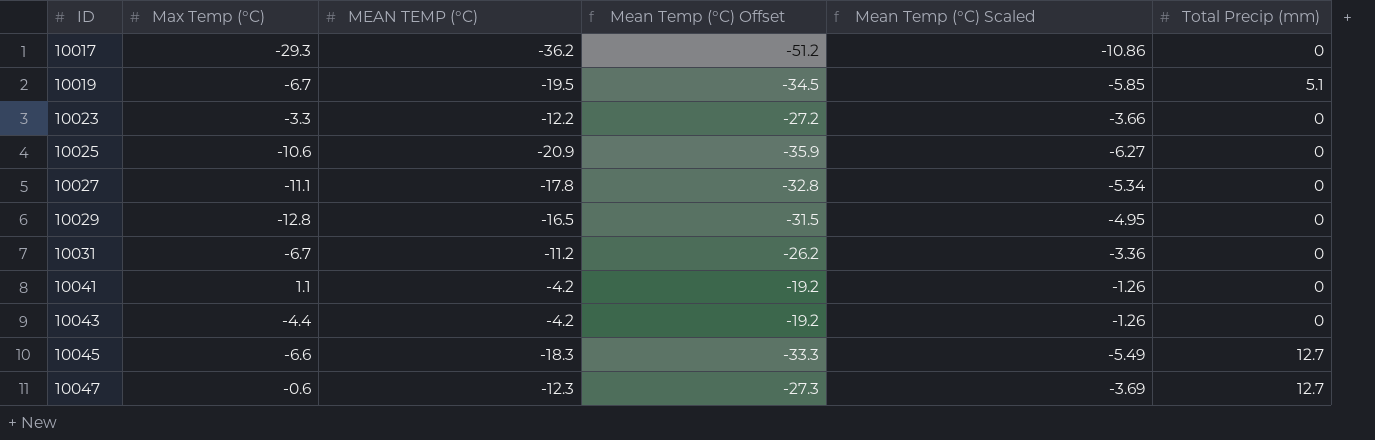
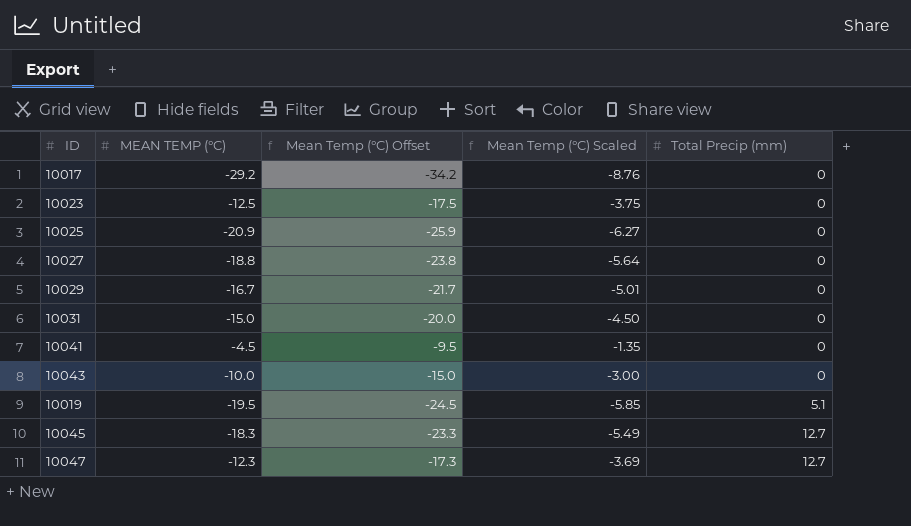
row order: ID ascending -> Total Precip (mm) ascending
column Max Temp (°C) | position: 2 -> none
column Mean Temp (°C) Offset | formula: [MEAN TEMP (°C)] - 15 -> [MEAN TEMP (°C)] - 5
10017 | MEAN TEMP (°C): -36.2 -> -29.2
10017 | Mean Temp (°C) Scaled: -10.86 -> -8.76
10023 | MEAN TEMP (°C): -12.2 -> -12.5
10023 | Mean Temp (°C) Scaled: -3.66 -> -3.75
10027 | MEAN TEMP (°C): -17.8 -> -18.8
10027 | Mean Temp (°C) Scaled: -5.34 -> -5.64
10029 | MEAN TEMP (°C): -16.5 -> -16.7
10029 | Mean Temp (°C) Scaled: -4.95 -> -5.01
10031 | MEAN TEMP (°C): -11.2 -> -15.0
10031 | Mean Temp (°C) Scaled: -3.36 -> -4.50
10041 | MEAN TEMP (°C): -4.2 -> -4.5
10041 | Mean Temp (°C) Scaled: -1.26 -> -1.35
10043 | MEAN TEMP (°C): -4.2 -> -10.0
10043 | Mean Temp (°C) Scaled: -1.26 -> -3.00

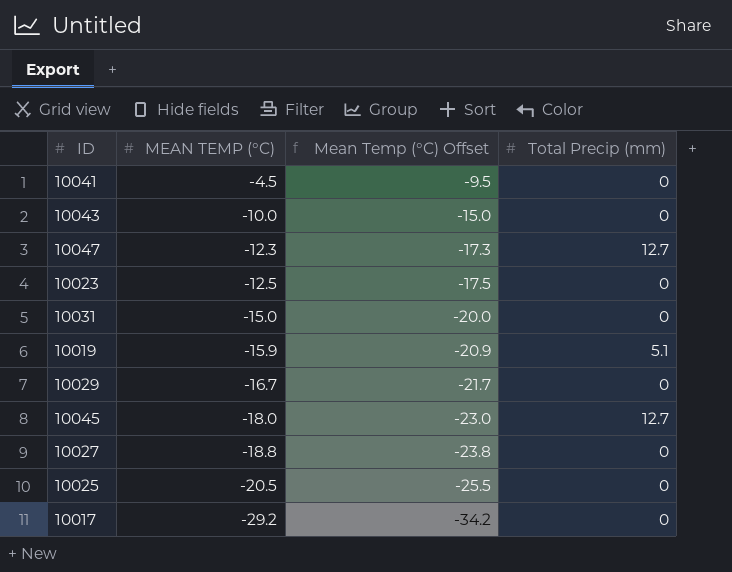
row order: Total Precip (mm) ascending -> MEAN TEMP (°C) descending
column Mean Temp (°C) Scaled | formula: [MEAN TEMP (°C)] * 0.3 -> none
10019 | MEAN TEMP (°C): -19.5 -> -15.9
10019 | Mean Temp (°C) Offset: -24.5 -> -20.9
10045 | MEAN TEMP (°C): -18.3 -> -18.0
10045 | Mean Temp (°C) Offset: -23.3 -> -23.0
10025 | MEAN TEMP (°C): -20.9 -> -20.5
10025 | Mean Temp (°C) Offset: -25.9 -> -25.5

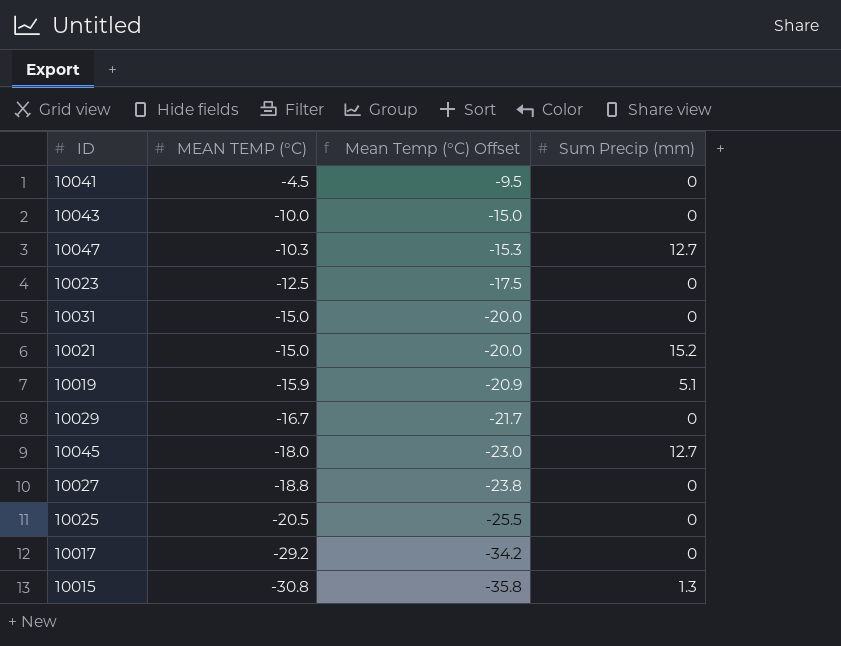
column name: Total Precip (mm) -> Sum Precip (mm)
10047 | MEAN TEMP (°C): -12.3 -> -10.3
10047 | Mean Temp (°C) Offset: -17.3 -> -15.3
row 10021: none -> -15.0 | -20.0 | 15.2
row 10015: none -> -30.8 | -35.8 | 1.3

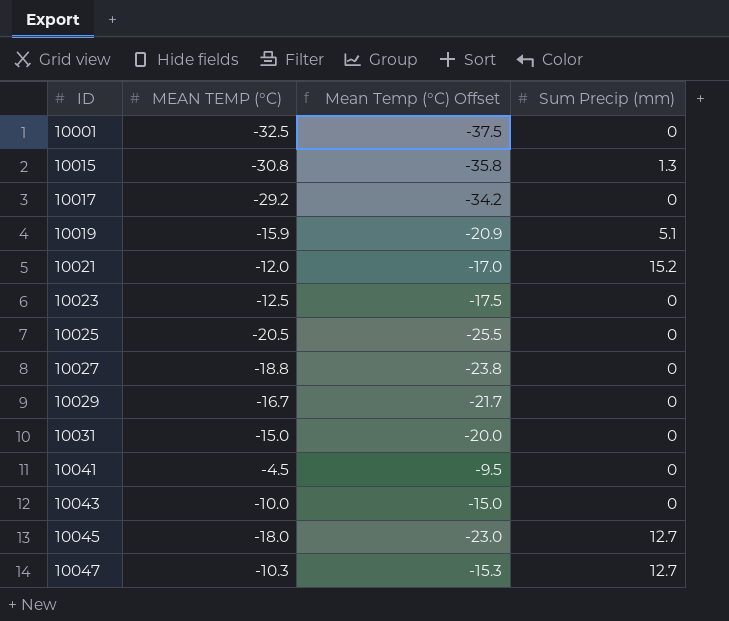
row order: MEAN TEMP (°C) descending -> ID ascending
row 10001: none -> -32.5 | -37.5 | 0
10021 | MEAN TEMP (°C): -15.0 -> -12.0
10021 | Mean Temp (°C) Offset: -20.0 -> -17.0

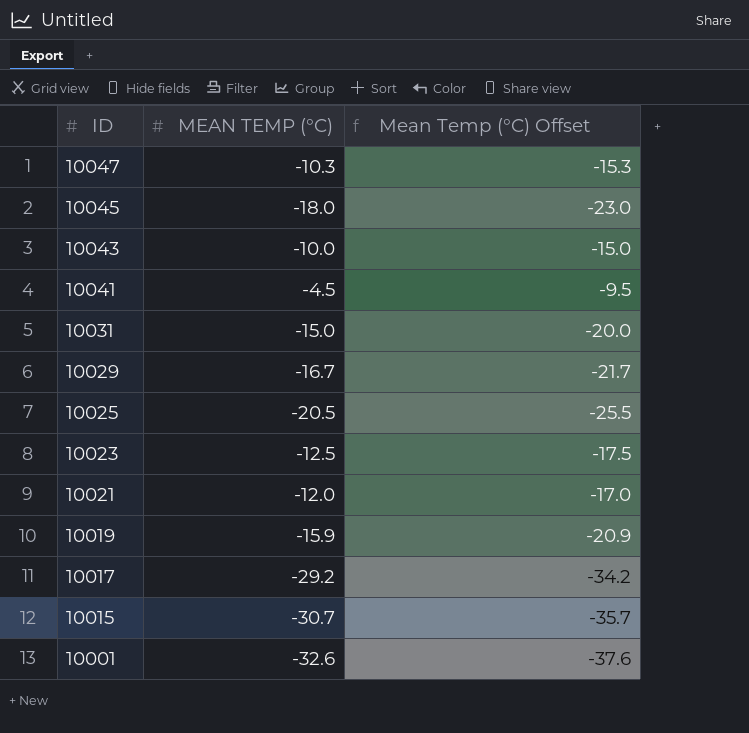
row order: ID ascending -> ID descending
column Sum Precip (mm) | position: 4 -> none
row 10027: -18.8 | -23.8 | 0 -> none
10015 | MEAN TEMP (°C): -30.8 -> -30.7
10015 | Mean Temp (°C) Offset: -35.8 -> -35.7
10001 | MEAN TEMP (°C): -32.5 -> -32.6
10001 | Mean Temp (°C) Offset: -37.5 -> -37.6

